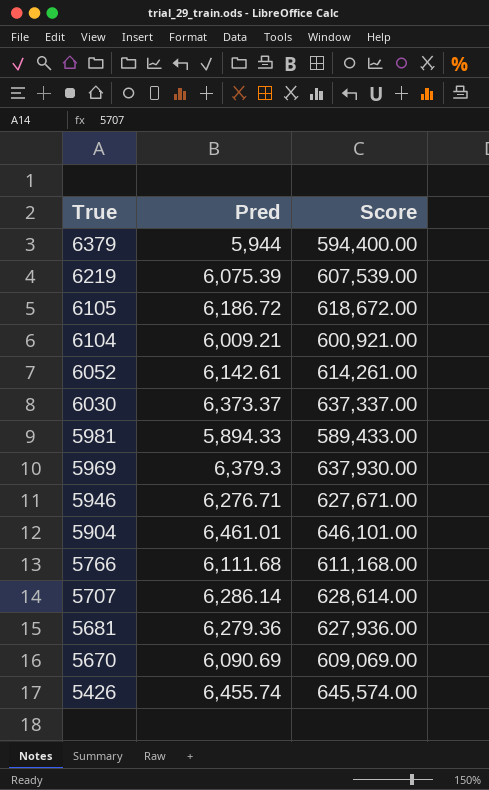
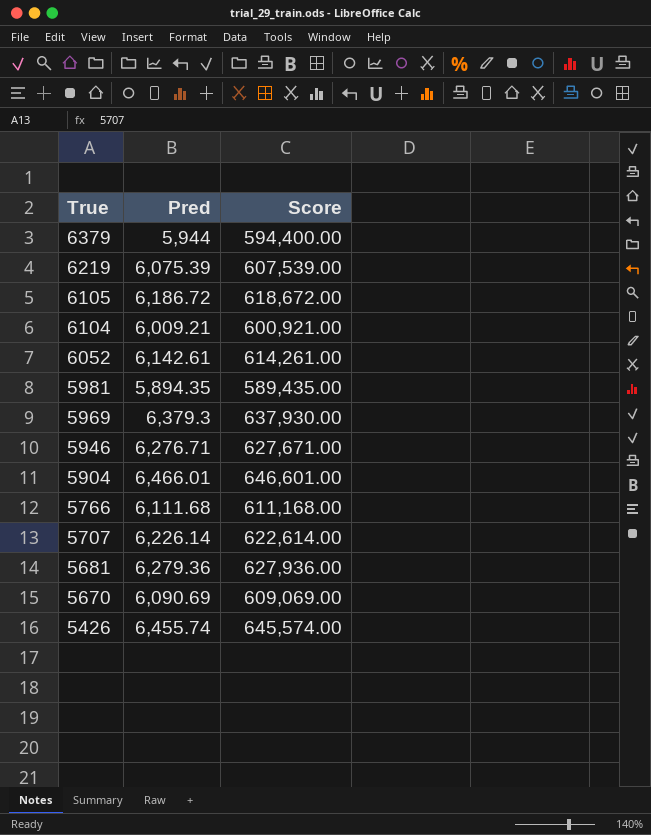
row 6030: 6,373.37 | 637,337.00 -> none
5981 | Pred: 5,894.33 -> 5,894.35
5981 | Score: 589,433.00 -> 589,435.00
5904 | Pred: 6,461.01 -> 6,466.01
5904 | Score: 646,101.00 -> 646,601.00
5707 | Pred: 6,286.14 -> 6,226.14
5707 | Score: 628,614.00 -> 622,614.00

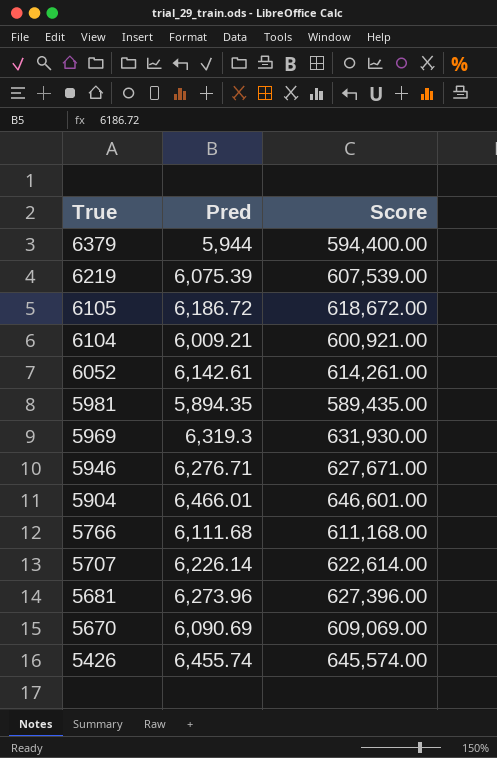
5969 | Pred: 6,379.3 -> 6,319.3
5969 | Score: 637,930.00 -> 631,930.00
5681 | Pred: 6,279.36 -> 6,273.96
5681 | Score: 627,936.00 -> 627,396.00

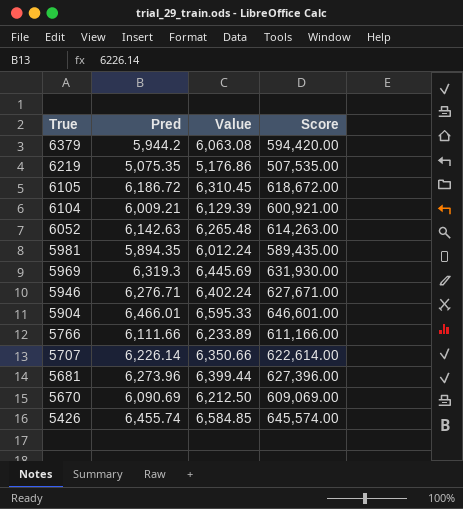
column Value | formula: none -> [Pred] * 1.02
6379 | Pred: 5,944 -> 5,944.2
6379 | Score: 594,400.00 -> 594,420.00
6219 | Pred: 6,075.39 -> 5,075.35
6219 | Score: 607,539.00 -> 507,535.00
6052 | Pred: 6,142.61 -> 6,142.63
6052 | Score: 614,261.00 -> 614,263.00
5766 | Pred: 6,111.68 -> 6,111.66
5766 | Score: 611,168.00 -> 611,166.00

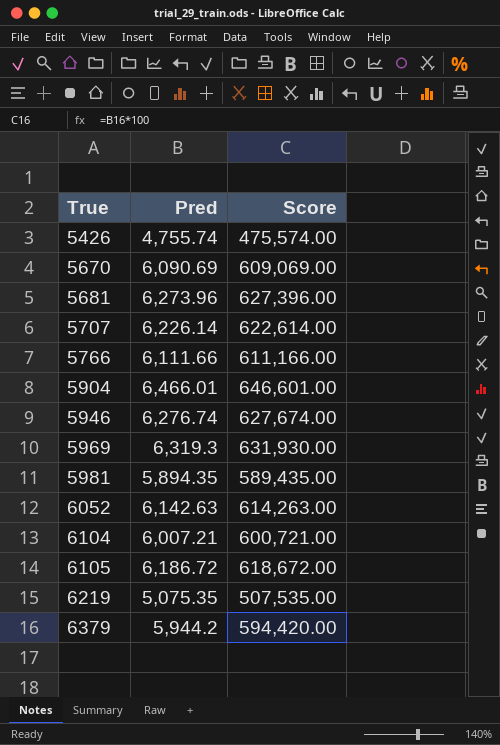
row order: True descending -> True ascending
column Value | formula: [Pred] * 1.02 -> none
5426 | Pred: 6,455.74 -> 4,755.74
5426 | Score: 645,574.00 -> 475,574.00
5946 | Pred: 6,276.71 -> 6,276.74
5946 | Score: 627,671.00 -> 627,674.00
6104 | Pred: 6,009.21 -> 6,007.21
6104 | Score: 600,921.00 -> 600,721.00

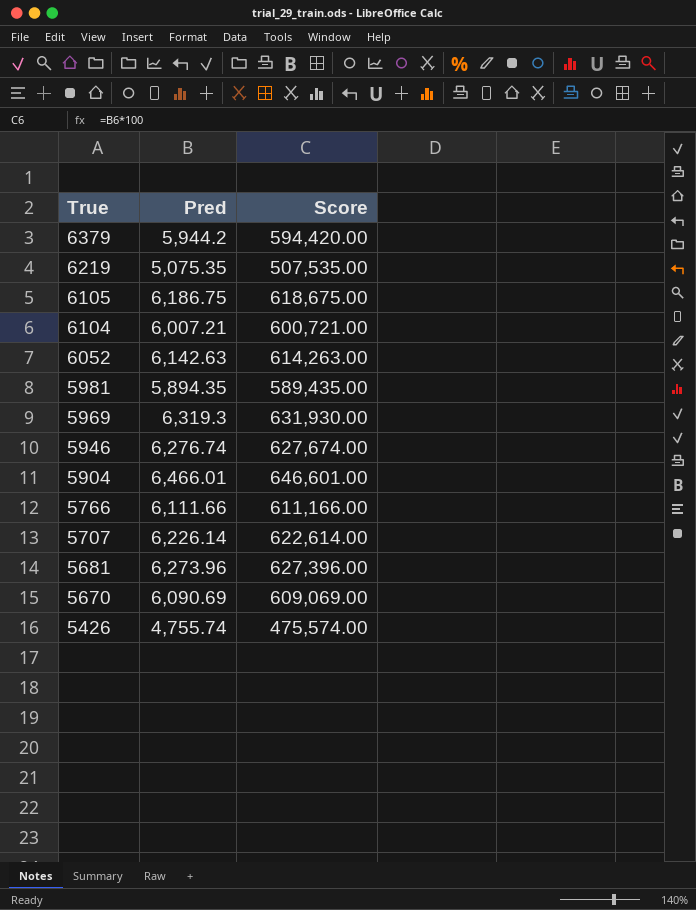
row order: True ascending -> True descending
6105 | Pred: 6,186.72 -> 6,186.75
6105 | Score: 618,672.00 -> 618,675.00

